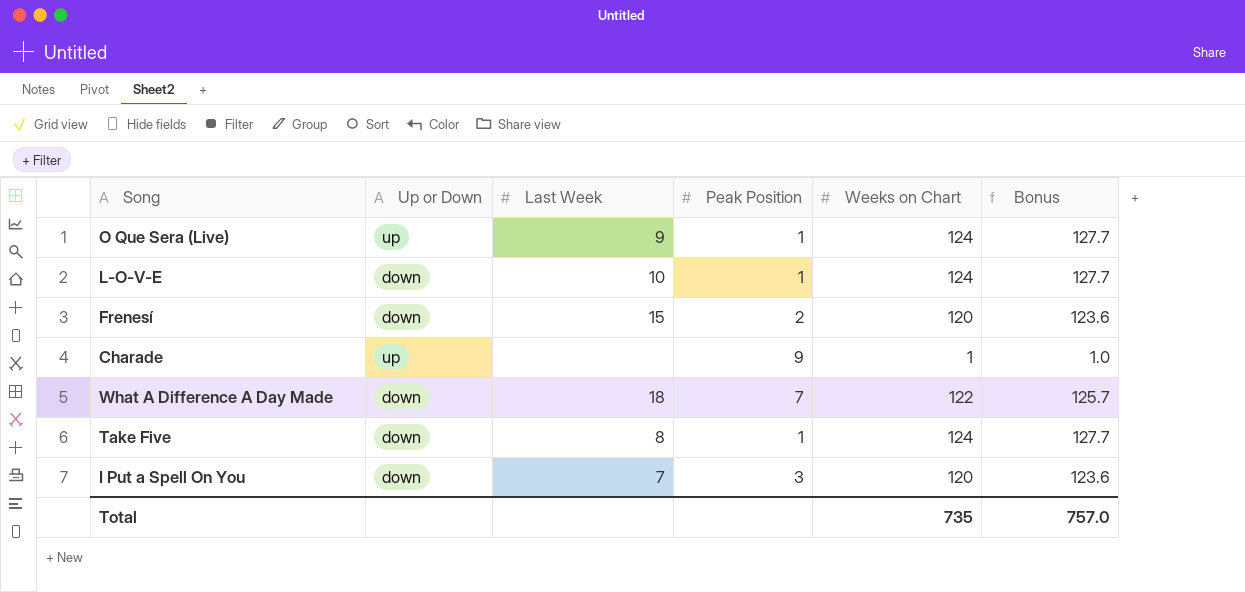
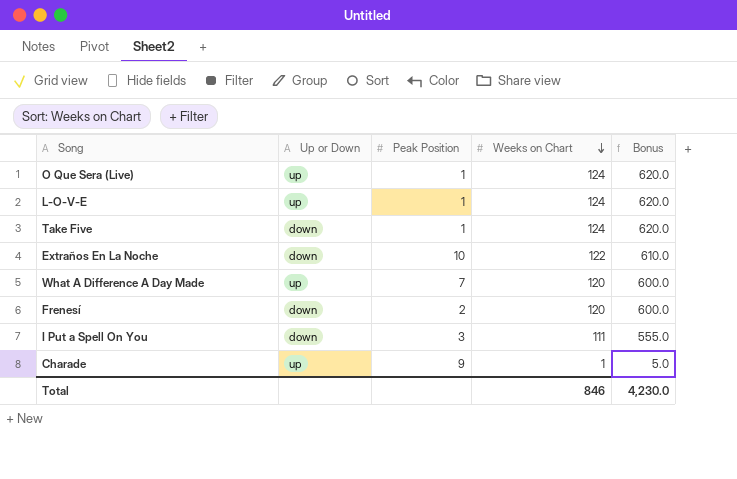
row order: none -> Weeks on Chart descending
column Last Week | position: 3 -> none
column Bonus | formula: [Weeks on Chart] * 1.03 -> [Weeks on Chart] * 5
L-O-V-E | Up or Down: down -> up
row Extraños En La Noche: none -> down | 10 | 122 | 610.0
What A Difference A Day Made | Up or Down: down -> up
What A Difference A Day Made | Weeks on Chart: 122 -> 120
I Put a Spell On You | Weeks on Chart: 120 -> 111
Total | Weeks on Chart: 735 -> 846
Total | Bonus: 757.0 -> 4,230.0

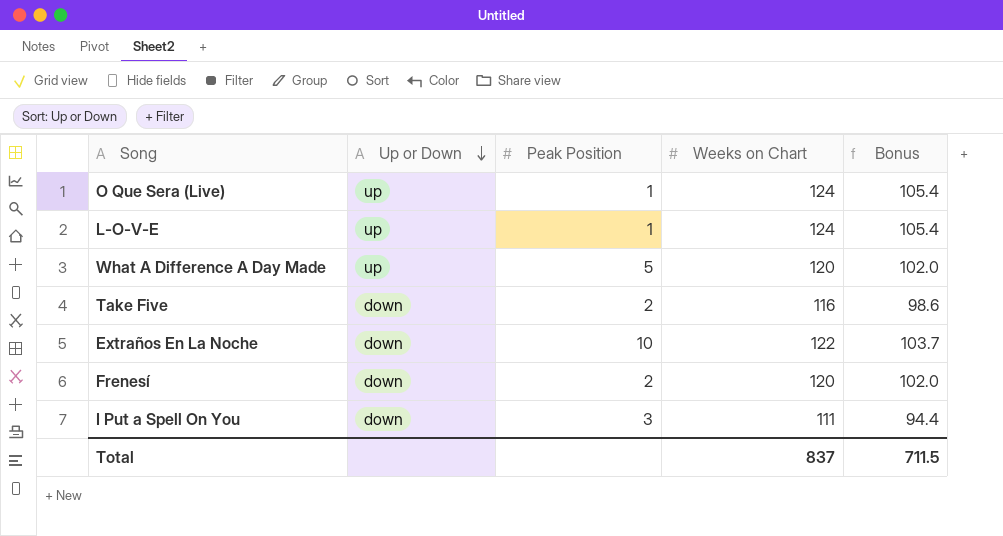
row order: Weeks on Chart descending -> Up or Down descending
column Bonus | formula: [Weeks on Chart] * 5 -> [Weeks on Chart] * 0.85
row Charade: up | 9 | 1 | 5.0 -> none
What A Difference A Day Made | Peak Position: 7 -> 5
Take Five | Peak Position: 1 -> 2
Take Five | Weeks on Chart: 124 -> 116
Total | Weeks on Chart: 846 -> 837
Total | Bonus: 4,230.0 -> 711.5

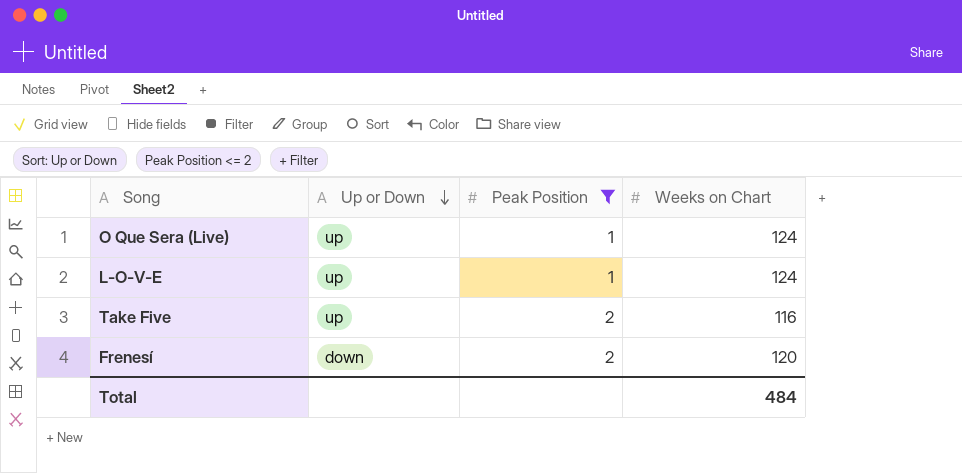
filter: none -> Peak Position <= 2
column Bonus | formula: [Weeks on Chart] * 0.85 -> none
Take Five | Up or Down: down -> up
Total | Weeks on Chart: 837 -> 484

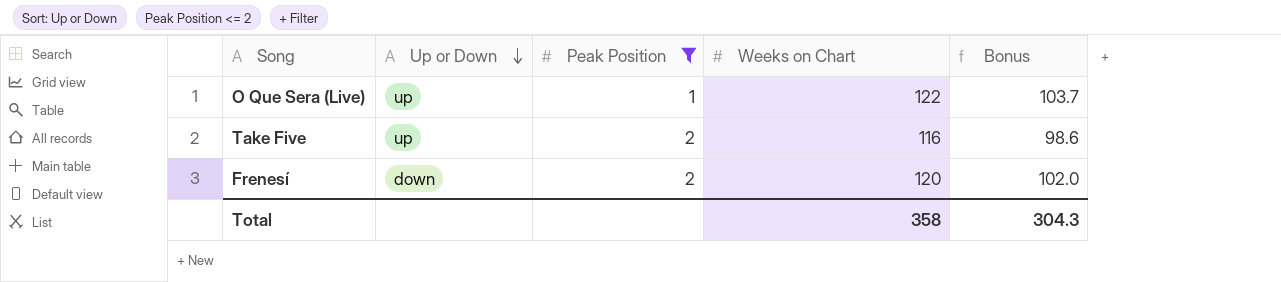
column Bonus | formula: none -> [Weeks on Chart] * 0.85
row L-O-V-E: up | 1 | 124 -> none
O Que Sera (Live) | Weeks on Chart: 124 -> 122
Total | Weeks on Chart: 484 -> 358

